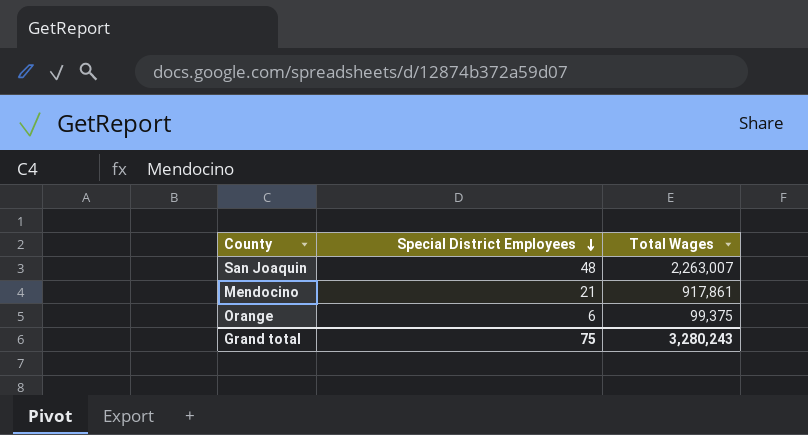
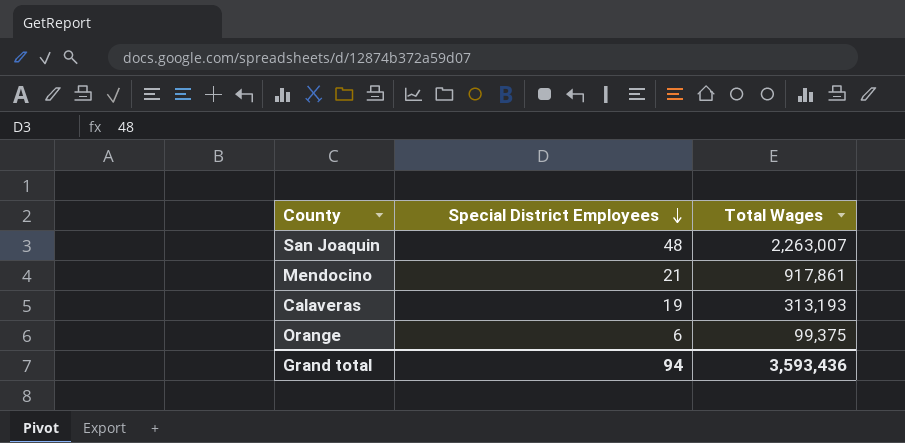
row Calaveras: none -> 19 | 313,193
Grand total | Special District Employees: 75 -> 94
Grand total | Total Wages: 3,280,243 -> 3,593,436

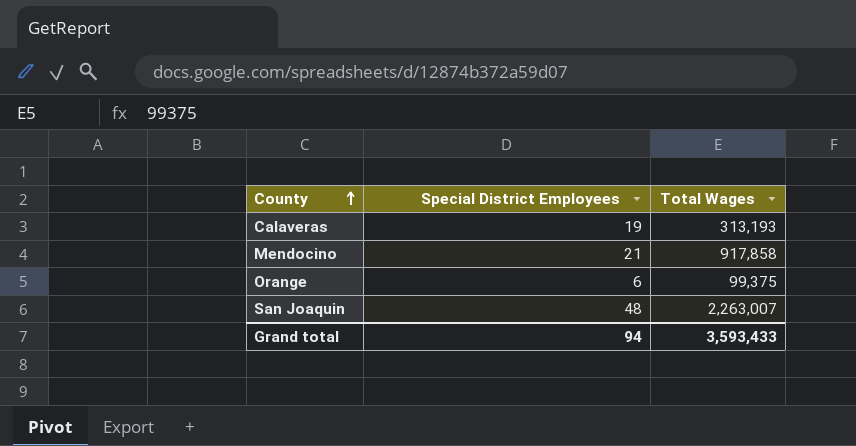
row order: Special District Employees descending -> County ascending
Mendocino | Total Wages: 917,861 -> 917,858
Grand total | Total Wages: 3,593,436 -> 3,593,433

